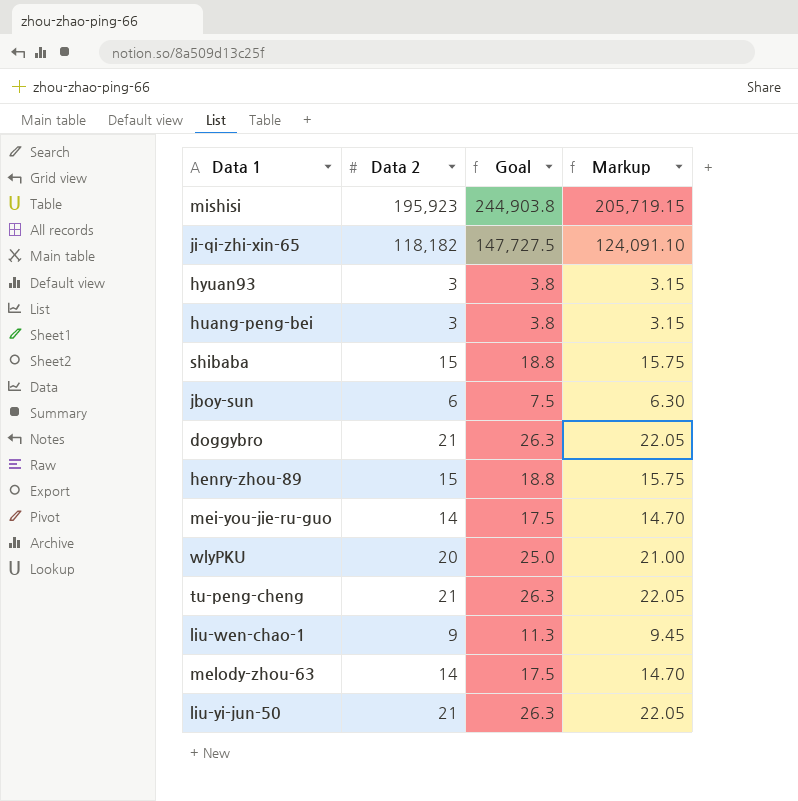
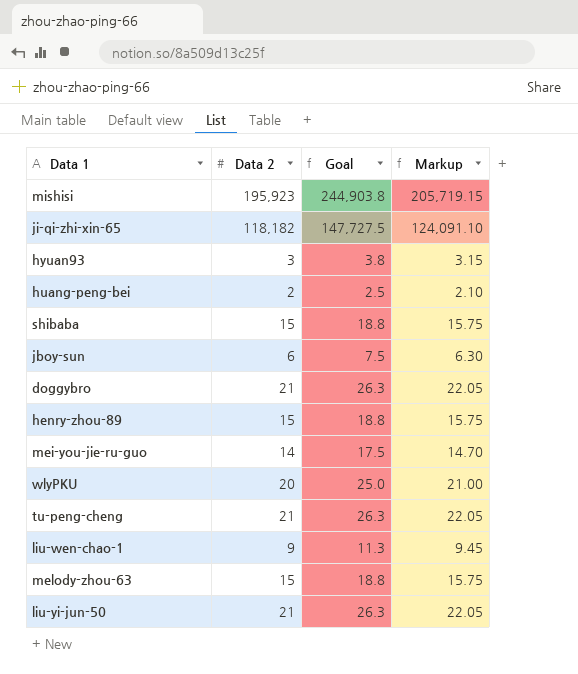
huang-peng-bei | Data 2: 3 -> 2
huang-peng-bei | Goal: 3.8 -> 2.5
huang-peng-bei | Markup: 3.15 -> 2.10
melody-zhou-63 | Data 2: 14 -> 15
melody-zhou-63 | Goal: 17.5 -> 18.8
melody-zhou-63 | Markup: 14.70 -> 15.75

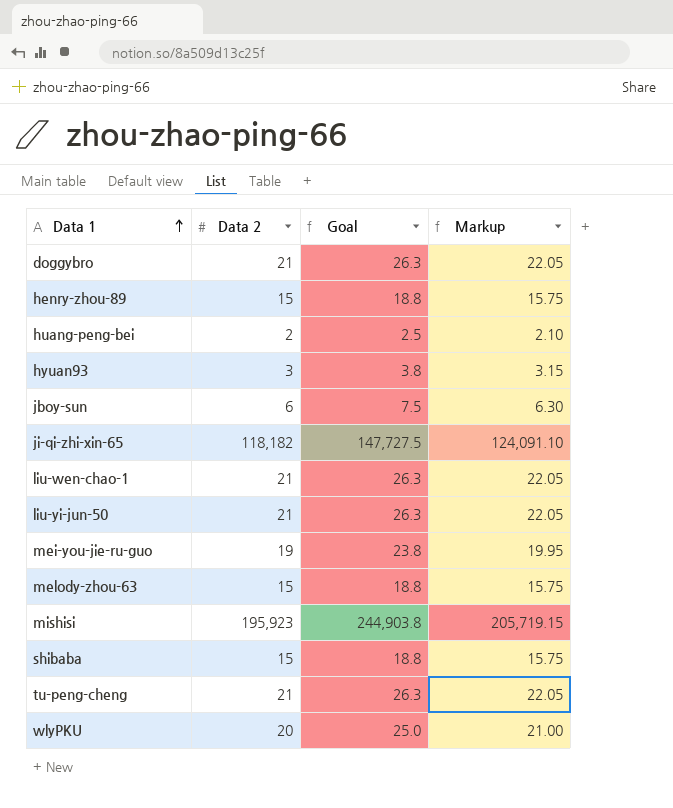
row order: none -> Data 1 ascending
liu-wen-chao-1 | Data 2: 9 -> 21
liu-wen-chao-1 | Goal: 11.3 -> 26.3
liu-wen-chao-1 | Markup: 9.45 -> 22.05
mei-you-jie-ru-guo | Data 2: 14 -> 19
mei-you-jie-ru-guo | Goal: 17.5 -> 23.8
mei-you-jie-ru-guo | Markup: 14.70 -> 19.95

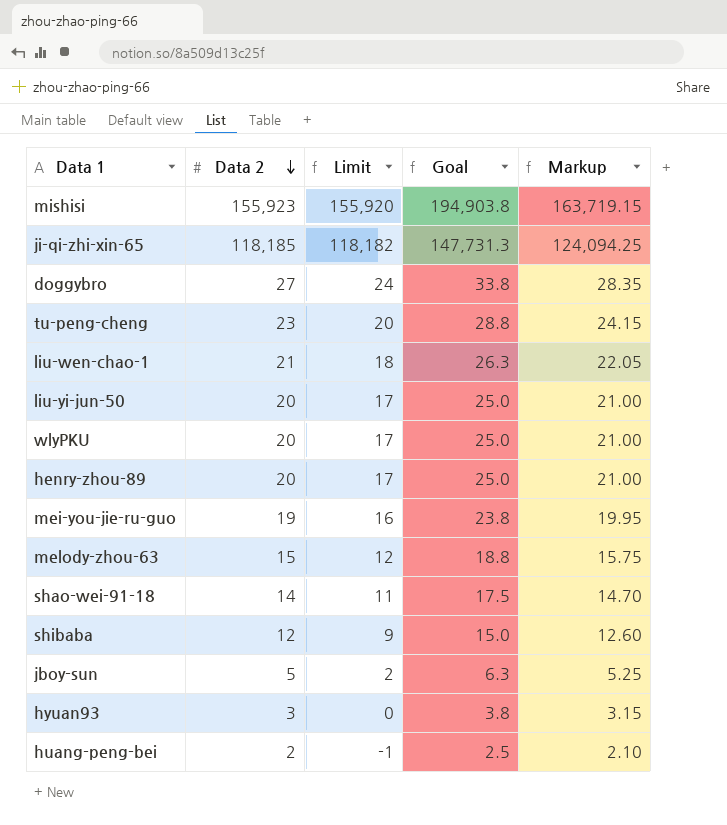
row order: Data 1 ascending -> Data 2 descending
column Limit | formula: none -> [Data 2] - 3
mishisi | Data 2: 195,923 -> 155,923
mishisi | Goal: 244,903.8 -> 194,903.8
mishisi | Markup: 205,719.15 -> 163,719.15
ji-qi-zhi-xin-65 | Data 2: 118,182 -> 118,185
ji-qi-zhi-xin-65 | Goal: 147,727.5 -> 147,731.3
ji-qi-zhi-xin-65 | Markup: 124,091.10 -> 124,094.25
doggybro | Data 2: 21 -> 27
doggybro | Goal: 26.3 -> 33.8
doggybro | Markup: 22.05 -> 28.35
tu-peng-cheng | Data 2: 21 -> 23
tu-peng-cheng | Goal: 26.3 -> 28.8
tu-peng-cheng | Markup: 22.05 -> 24.15
liu-yi-jun-50 | Data 2: 21 -> 20
liu-yi-jun-50 | Goal: 26.3 -> 25.0
liu-yi-jun-50 | Markup: 22.05 -> 21.00
henry-zhou-89 | Data 2: 15 -> 20
henry-zhou-89 | Goal: 18.8 -> 25.0
henry-zhou-89 | Markup: 15.75 -> 21.00
row shao-wei-91-18: none -> 14 | 11 | 17.5 | 14.70
shibaba | Data 2: 15 -> 12
shibaba | Goal: 18.8 -> 15.0
shibaba | Markup: 15.75 -> 12.60
jboy-sun | Data 2: 6 -> 5
jboy-sun | Goal: 7.5 -> 6.3
jboy-sun | Markup: 6.30 -> 5.25

